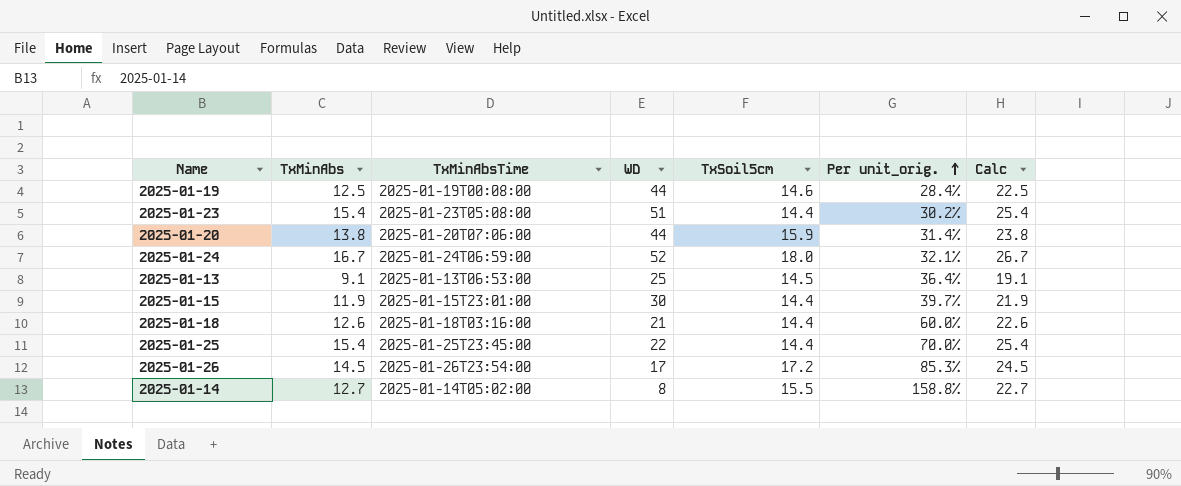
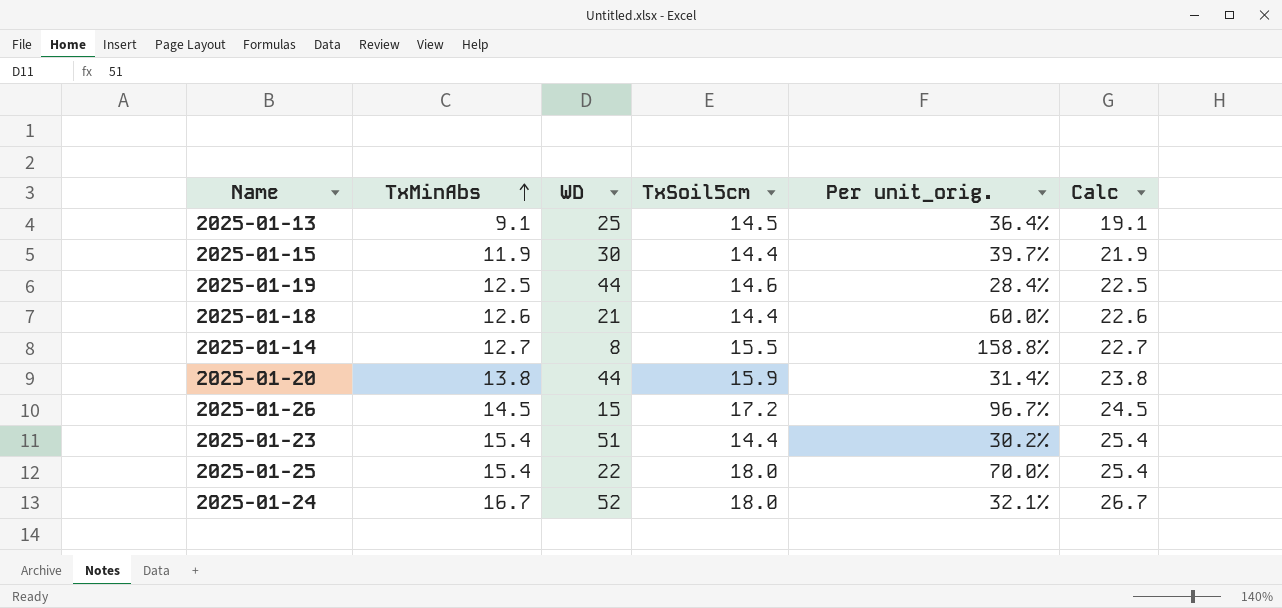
row order: Per unit_orig. ascending -> TxMinAbs ascending
column TxMinAbsTime | position: 3 -> none
2025-01-26 | WD: 17 -> 15
2025-01-26 | Per unit_orig.: 85.3% -> 96.7%
2025-01-25 | TxSoil5cm: 14.4 -> 18.0

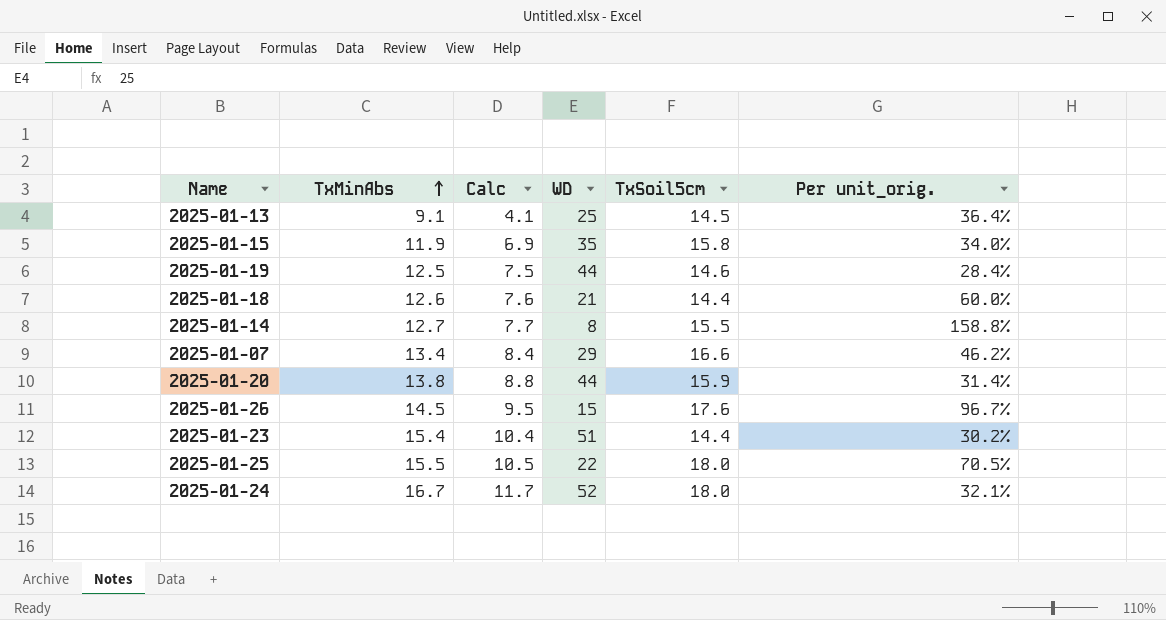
column Calc | formula: [TxMinAbs] + 10 -> [TxMinAbs] - 5
column Calc | position: 6 -> 3
2025-01-15 | WD: 30 -> 35
2025-01-15 | TxSoil5cm: 14.4 -> 15.8
2025-01-15 | Per unit_orig.: 39.7% -> 34.0%
row 2025-01-07: none -> 13.4 | 8.4 | 29 | 16.6 | 46.2%
2025-01-26 | TxSoil5cm: 17.2 -> 17.6
2025-01-25 | TxMinAbs: 15.4 -> 15.5
2025-01-25 | Per unit_orig.: 70.0% -> 70.5%

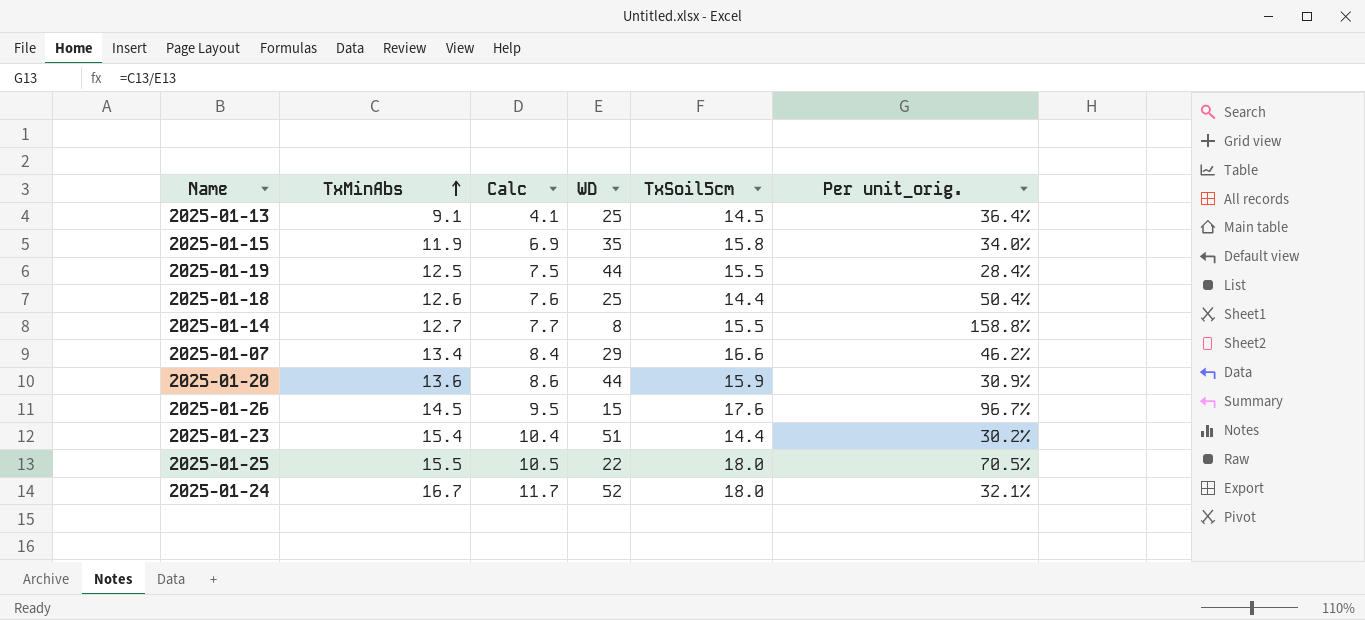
2025-01-19 | TxSoil5cm: 14.6 -> 15.5
2025-01-18 | WD: 21 -> 25
2025-01-18 | Per unit_orig.: 60.0% -> 50.4%
2025-01-20 | TxMinAbs: 13.8 -> 13.6
2025-01-20 | Calc: 8.8 -> 8.6
2025-01-20 | Per unit_orig.: 31.4% -> 30.9%

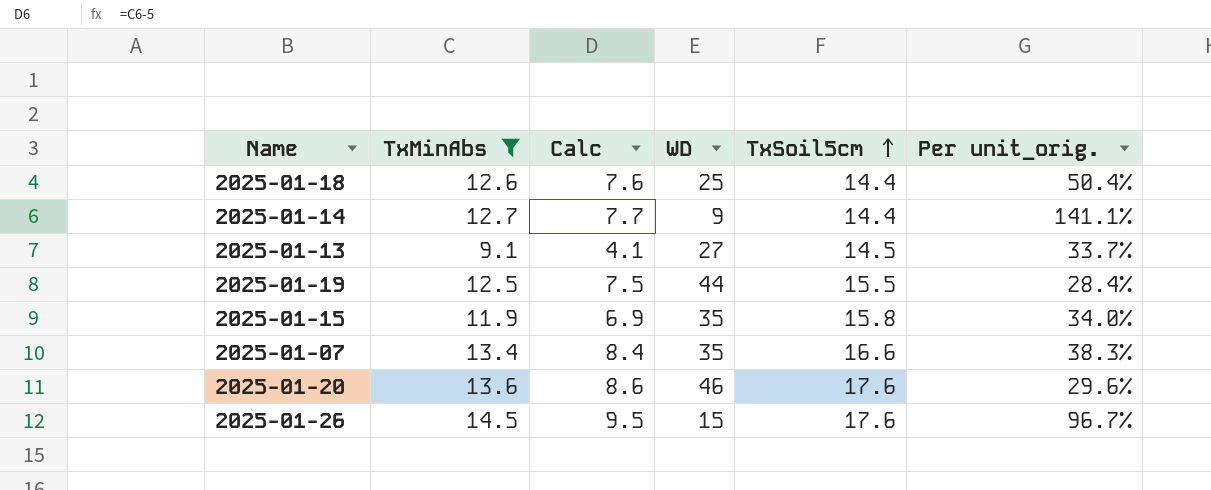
filter: none -> TxMinAbs <= 14.5
row order: TxMinAbs ascending -> TxSoil5cm ascending
2025-01-14 | WD: 8 -> 9
2025-01-14 | TxSoil5cm: 15.5 -> 14.4
2025-01-14 | Per unit_orig.: 158.8% -> 141.1%
2025-01-13 | WD: 25 -> 27
2025-01-13 | Per unit_orig.: 36.4% -> 33.7%
2025-01-07 | WD: 29 -> 35
2025-01-07 | Per unit_orig.: 46.2% -> 38.3%
2025-01-20 | WD: 44 -> 46
2025-01-20 | TxSoil5cm: 15.9 -> 17.6
2025-01-20 | Per unit_orig.: 30.9% -> 29.6%

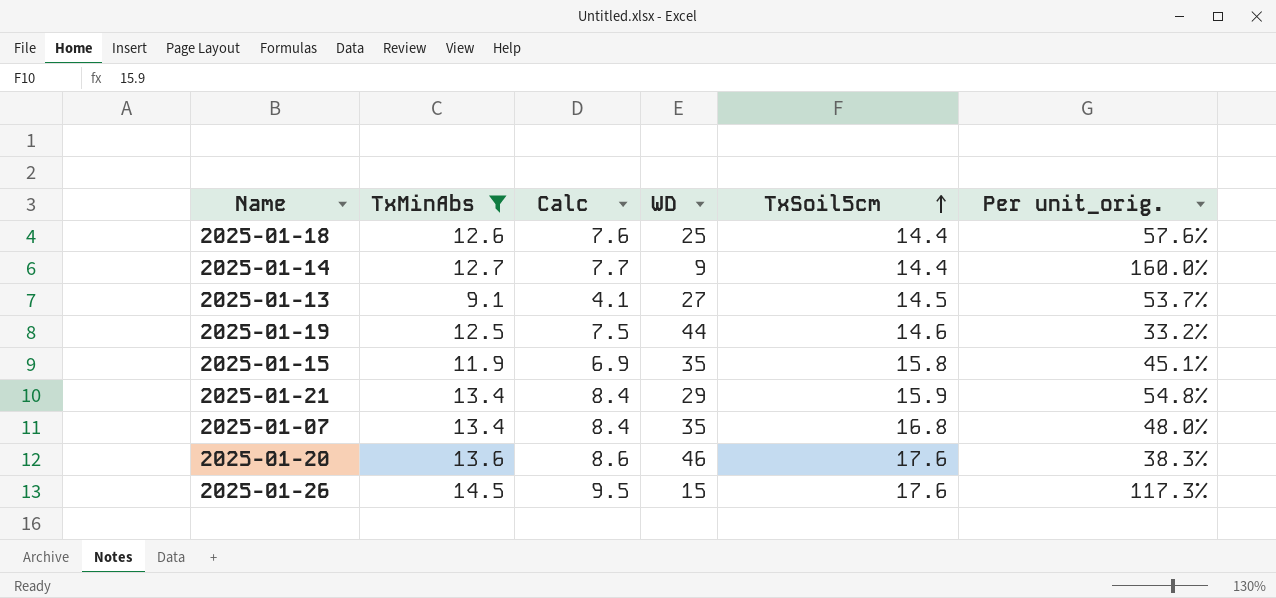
column Per unit_orig. | formula: [TxMinAbs] / [WD] -> [TxSoil5cm] / [WD]
2025-01-19 | TxSoil5cm: 15.5 -> 14.6
row 2025-01-21: none -> 13.4 | 8.4 | 29 | 15.9 | 54.8%
2025-01-07 | TxSoil5cm: 16.6 -> 16.8

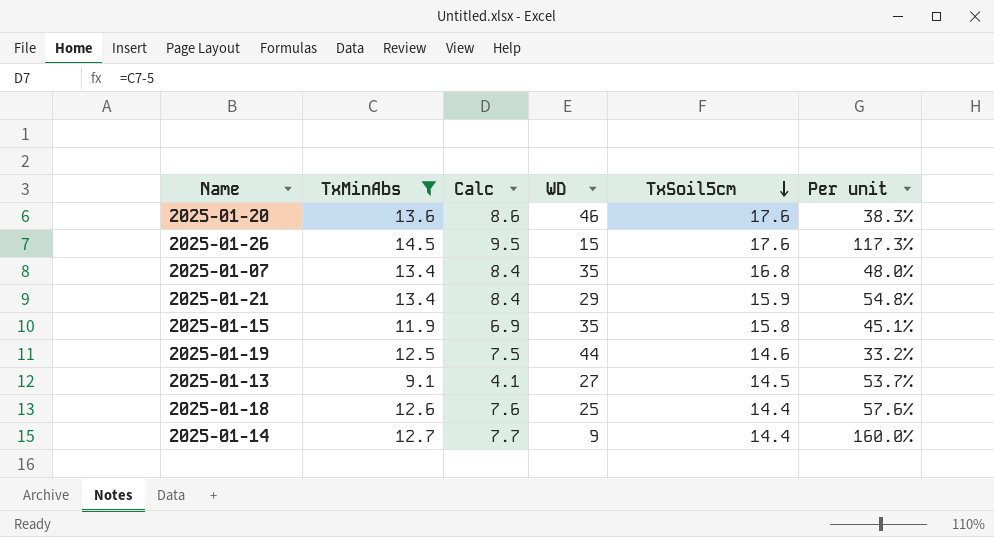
row order: TxSoil5cm ascending -> TxSoil5cm descending
column name: Per unit_orig. -> Per unit

